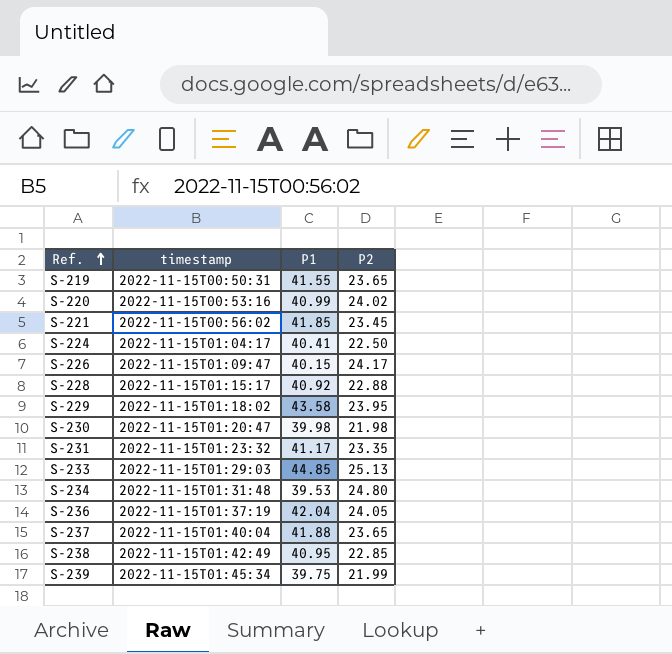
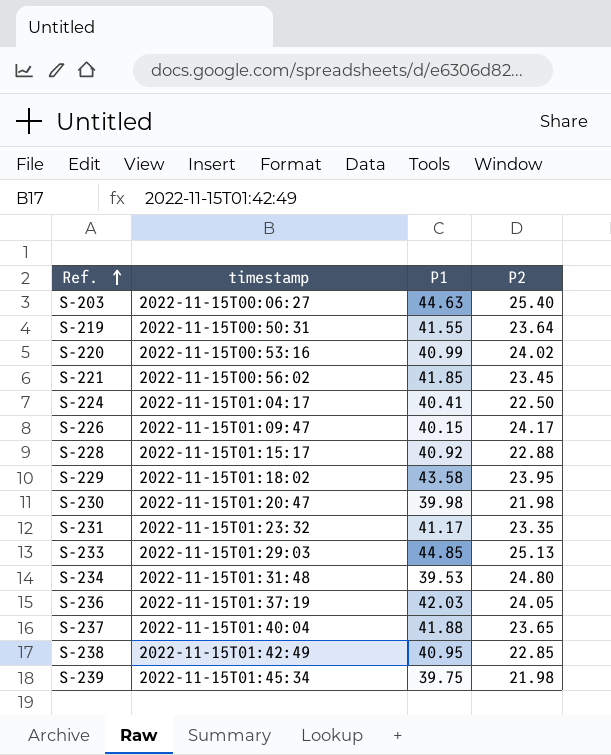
row S-203: none -> 2022-11-15T00:06:27 | 44.63 | 25.40
S-219 | P2: 23.65 -> 23.64
S-236 | P1: 42.04 -> 42.03
S-239 | P2: 21.99 -> 21.98

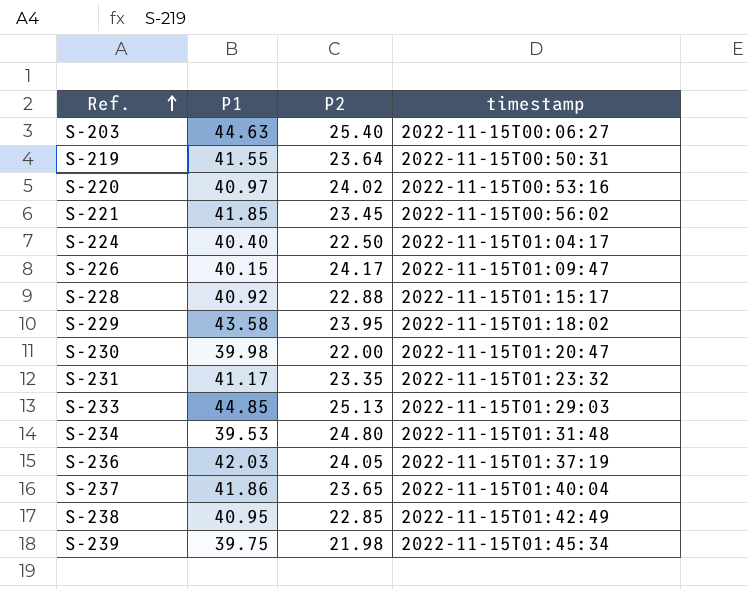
column timestamp | position: 2 -> 4
S-220 | P1: 40.99 -> 40.97
S-224 | P1: 40.41 -> 40.40
S-230 | P2: 21.98 -> 22.00
S-237 | P1: 41.88 -> 41.86

